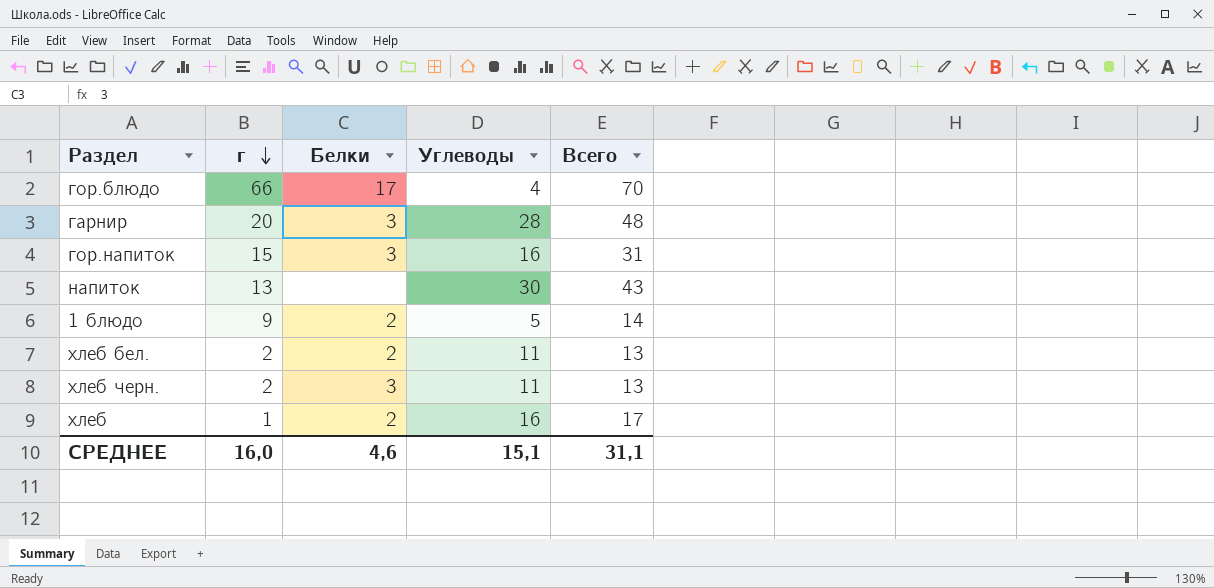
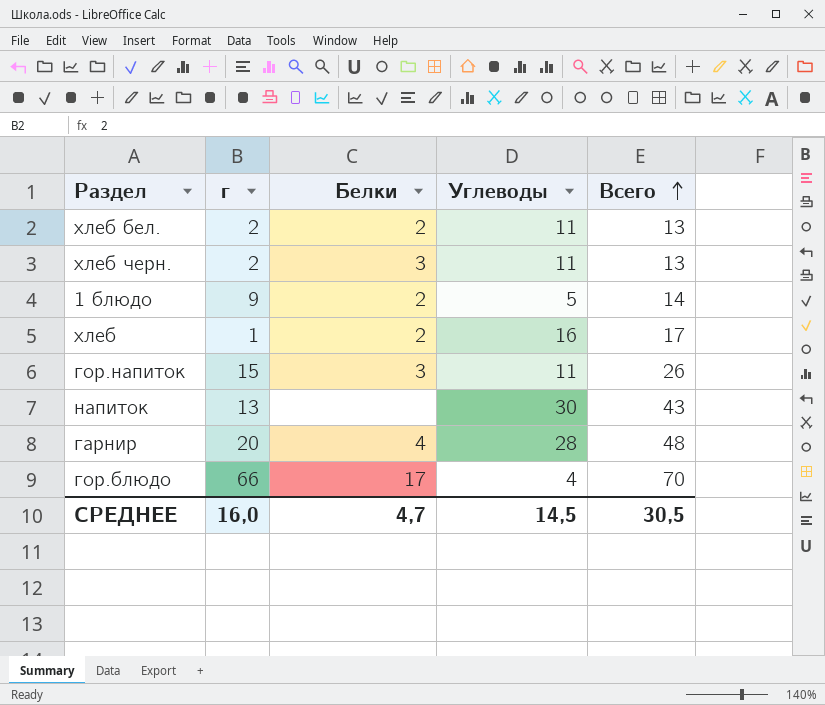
row order: г descending -> Всего ascending
гор.напиток | Углеводы: 16 -> 11
гор.напиток | Всего: 31 -> 26
гарнир | Белки: 3 -> 4
СРЕДНЕЕ | Белки: 4,6 -> 4,7
СРЕДНЕЕ | Углеводы: 15,1 -> 14,5
СРЕДНЕЕ | Всего: 31,1 -> 30,5

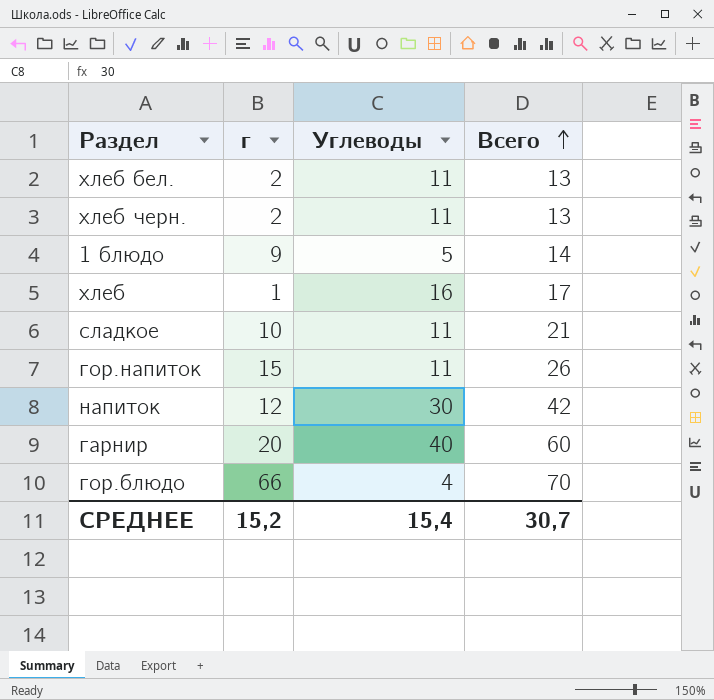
column Белки | position: 3 -> none
row сладкое: none -> 10 | 11 | 21
напиток | г: 13 -> 12
напиток | Всего: 43 -> 42
гарнир | Углеводы: 28 -> 40
гарнир | Всего: 48 -> 60
СРЕДНЕЕ | г: 16,0 -> 15,2
СРЕДНЕЕ | Углеводы: 14,5 -> 15,4
СРЕДНЕЕ | Всего: 30,5 -> 30,7

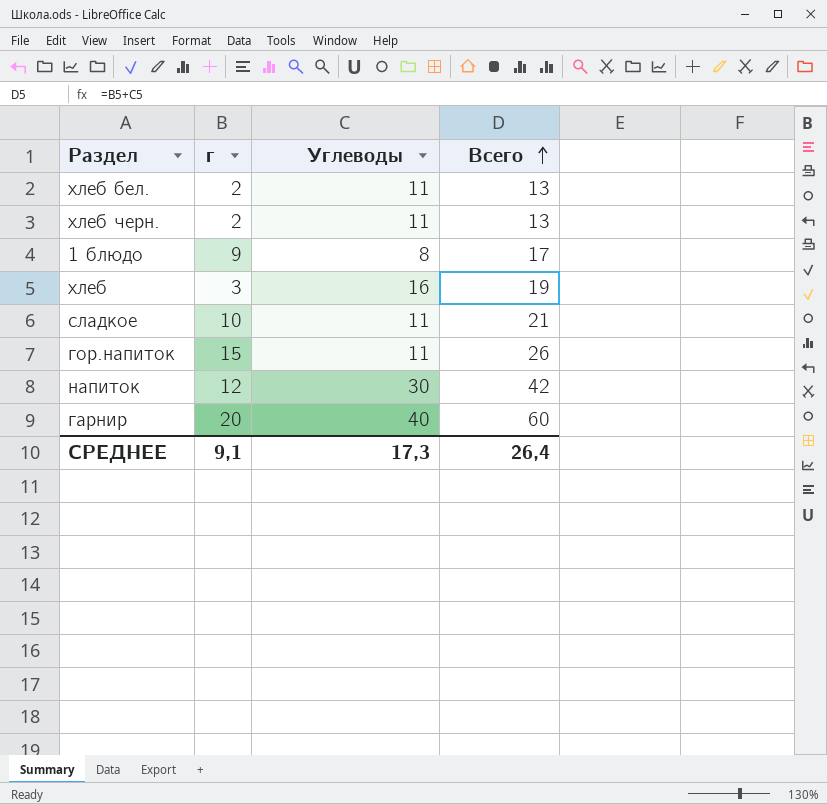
row гор.блюдо: 66 | 4 | 70 -> none
1 блюдо | Углеводы: 5 -> 8
1 блюдо | Всего: 14 -> 17
хлеб | г: 1 -> 3
хлеб | Всего: 17 -> 19
СРЕДНЕЕ | г: 15,2 -> 9,1
СРЕДНЕЕ | Углеводы: 15,4 -> 17,3
СРЕДНЕЕ | Всего: 30,7 -> 26,4

